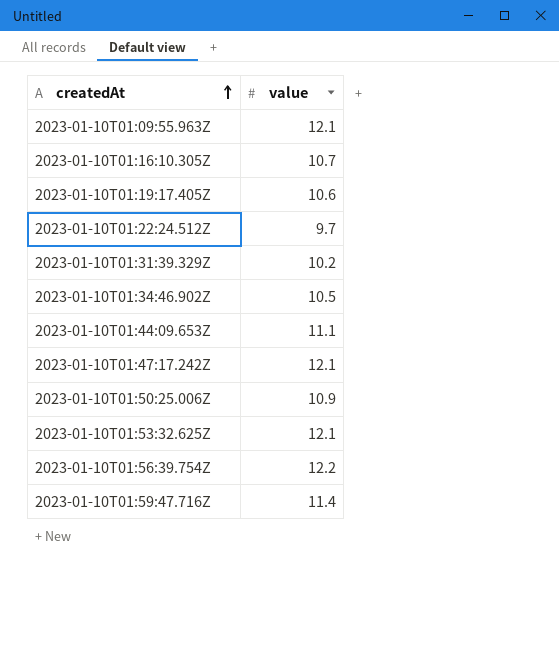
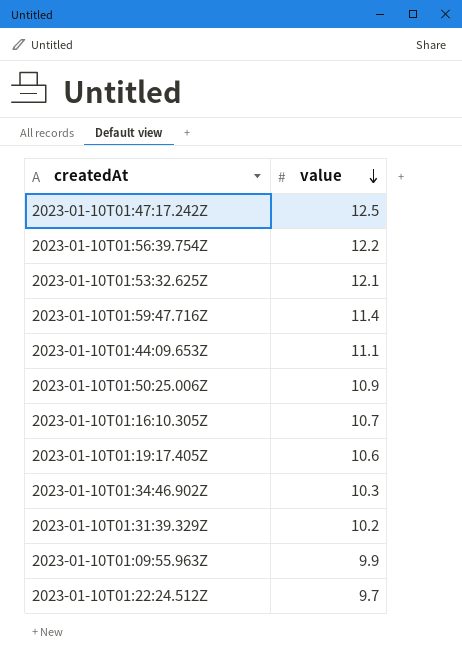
row order: createdAt ascending -> value descending
2023-01-10T01:47:17.242Z | value: 12.1 -> 12.5
2023-01-10T01:34:46.902Z | value: 10.5 -> 10.3
2023-01-10T01:09:55.963Z | value: 12.1 -> 9.9

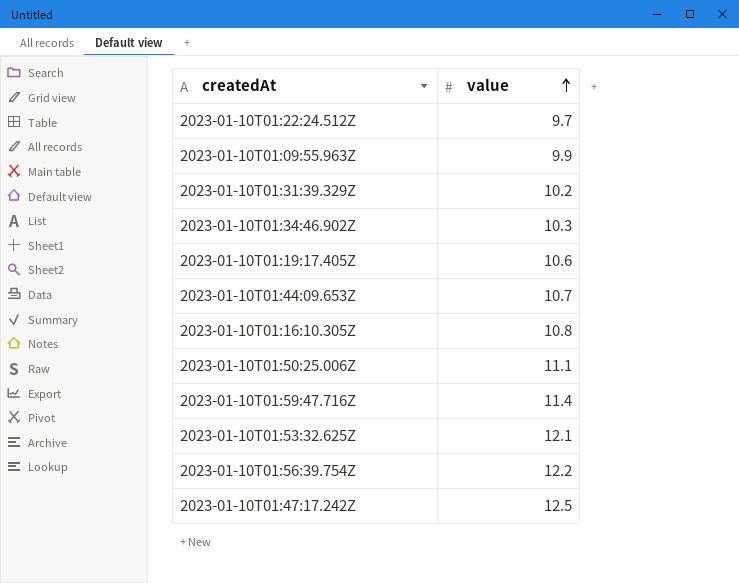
row order: value descending -> value ascending
2023-01-10T01:44:09.653Z | value: 11.1 -> 10.7
2023-01-10T01:16:10.305Z | value: 10.7 -> 10.8
2023-01-10T01:50:25.006Z | value: 10.9 -> 11.1

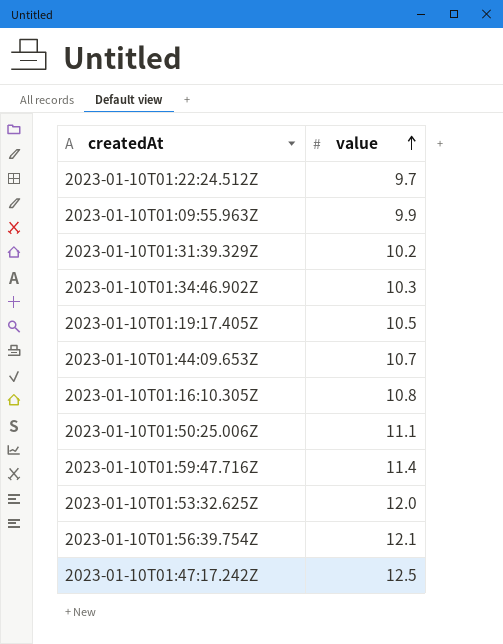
2023-01-10T01:19:17.405Z | value: 10.6 -> 10.5
2023-01-10T01:53:32.625Z | value: 12.1 -> 12.0
2023-01-10T01:56:39.754Z | value: 12.2 -> 12.1

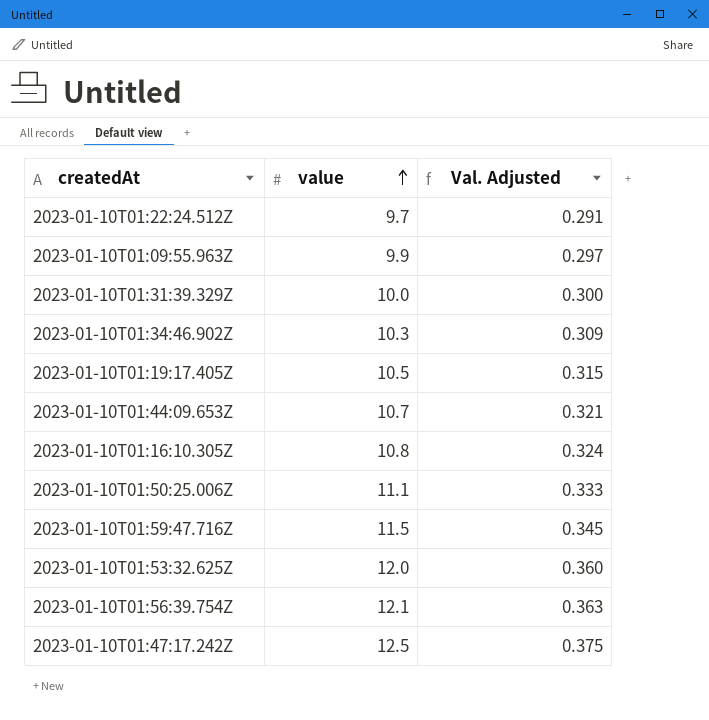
column Val. Adjusted | formula: none -> [value] * 0.03
2023-01-10T01:31:39.329Z | value: 10.2 -> 10.0
2023-01-10T01:59:47.716Z | value: 11.4 -> 11.5

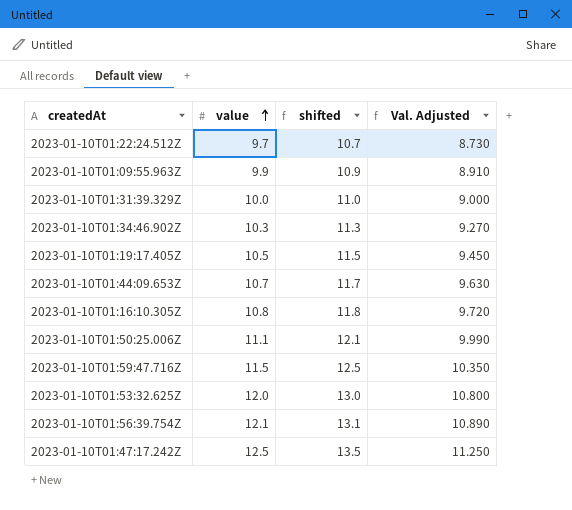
column shifted | formula: none -> [value] + 1
column Val. Adjusted | formula: [value] * 0.03 -> [value] * 0.9

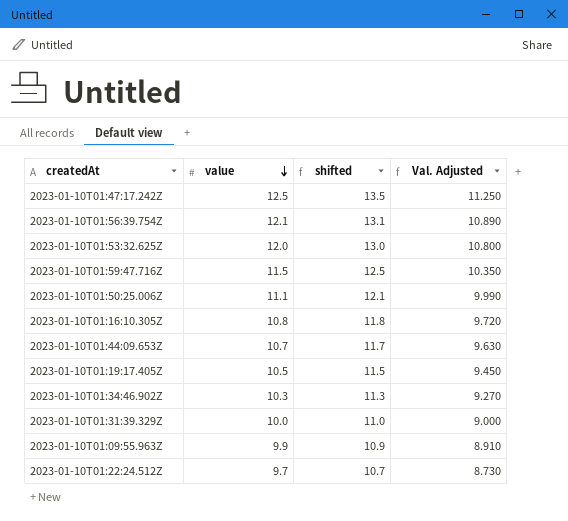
row order: value ascending -> value descending

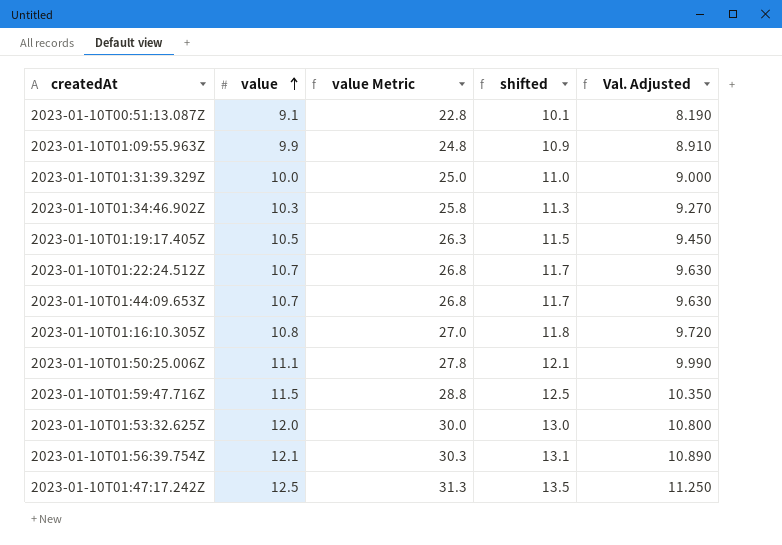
row order: value descending -> value ascending
column value Metric | formula: none -> [value] * 2.5
row 2023-01-10T00:51:13.087Z: none -> 9.1 | 22.8 | 10.1 | 8.190
2023-01-10T01:22:24.512Z | value: 9.7 -> 10.7
2023-01-10T01:22:24.512Z | shifted: 10.7 -> 11.7
2023-01-10T01:22:24.512Z | Val. Adjusted: 8.730 -> 9.630

